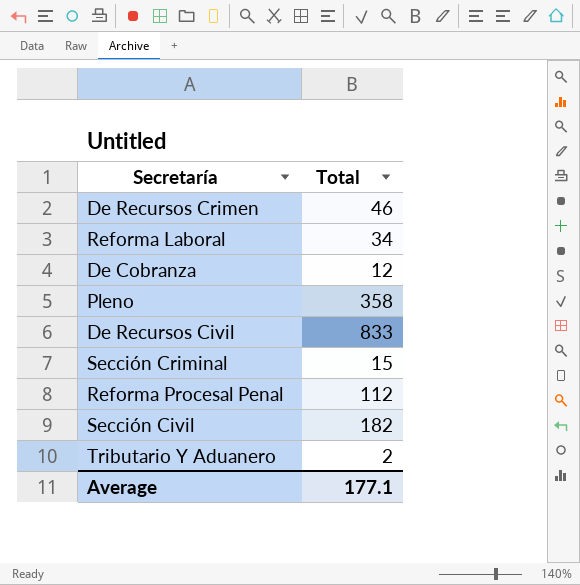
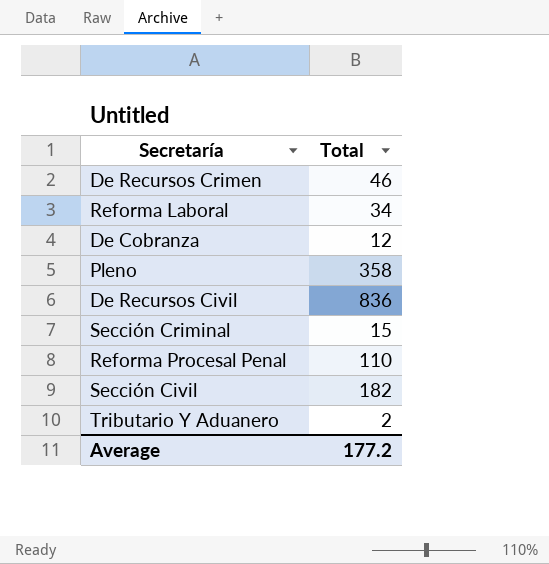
De Recursos Civil | Total: 833 -> 836
Reforma Procesal Penal | Total: 112 -> 110
Average | Total: 177.1 -> 177.2

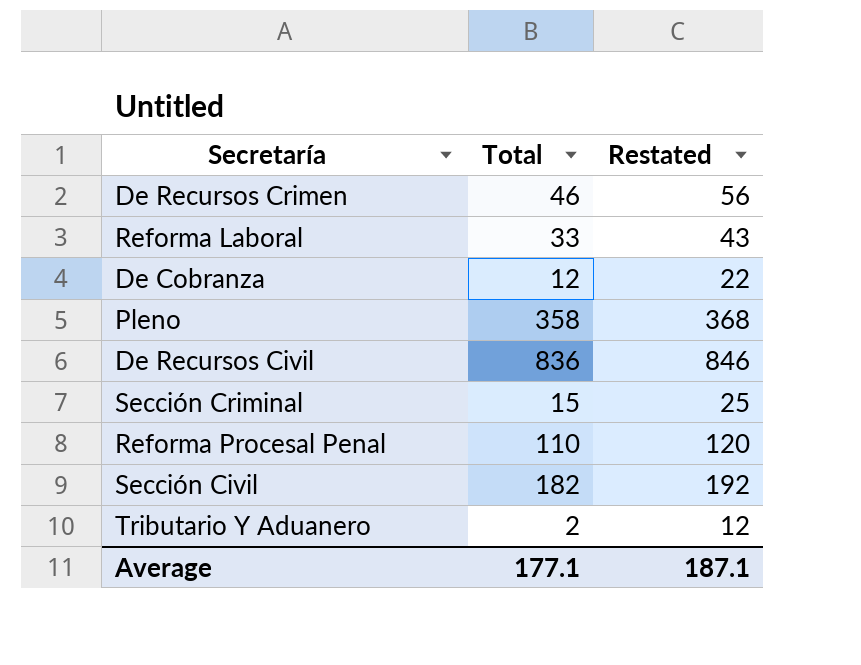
column Restated | formula: none -> [Total] + 10
Reforma Laboral | Total: 34 -> 33
Average | Total: 177.2 -> 177.1

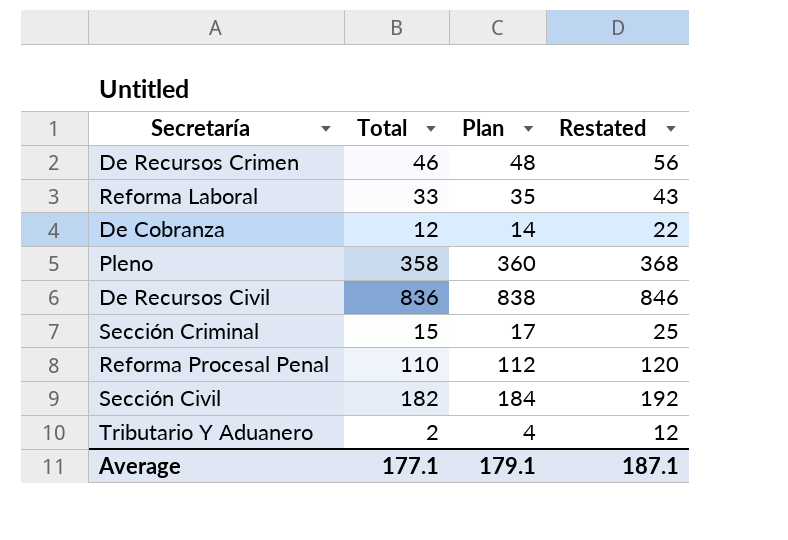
column Plan | formula: none -> [Total] + 2

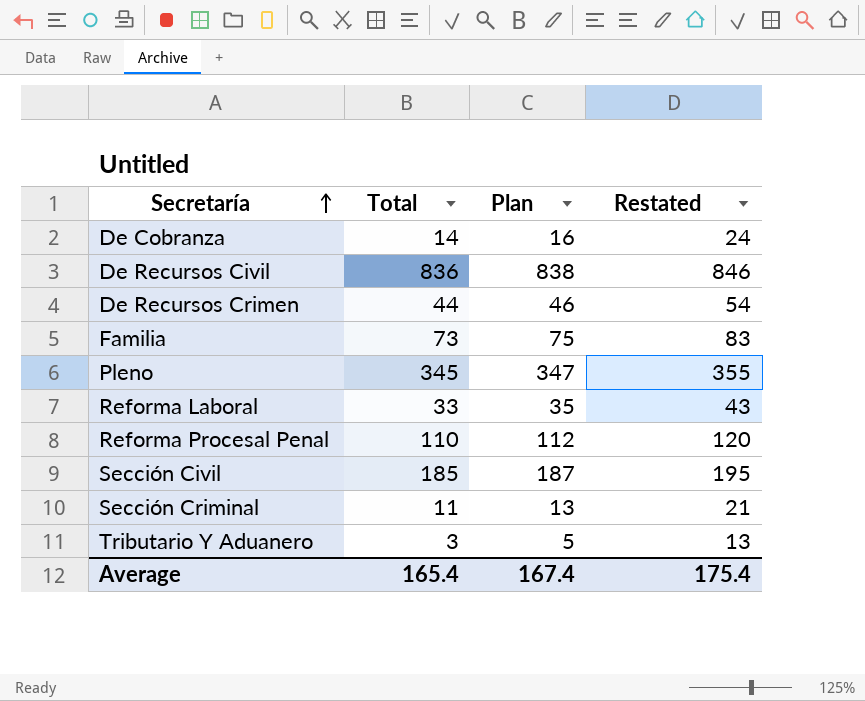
row order: none -> Secretaría ascending
De Cobranza | Total: 12 -> 14
De Cobranza | Plan: 14 -> 16
De Cobranza | Restated: 22 -> 24
De Recursos Crimen | Total: 46 -> 44
De Recursos Crimen | Plan: 48 -> 46
De Recursos Crimen | Restated: 56 -> 54
row Familia: none -> 73 | 75 | 83
Pleno | Total: 358 -> 345
Pleno | Plan: 360 -> 347
Pleno | Restated: 368 -> 355
Sección Civil | Total: 182 -> 185
Sección Civil | Plan: 184 -> 187
Sección Civil | Restated: 192 -> 195
Sección Criminal | Total: 15 -> 11
Sección Criminal | Plan: 17 -> 13
Sección Criminal | Restated: 25 -> 21
Tributario Y Aduanero | Total: 2 -> 3
Tributario Y Aduanero | Plan: 4 -> 5
Tributario Y Aduanero | Restated: 12 -> 13
Average | Total: 177.1 -> 165.4
Average | Plan: 179.1 -> 167.4
Average | Restated: 187.1 -> 175.4

